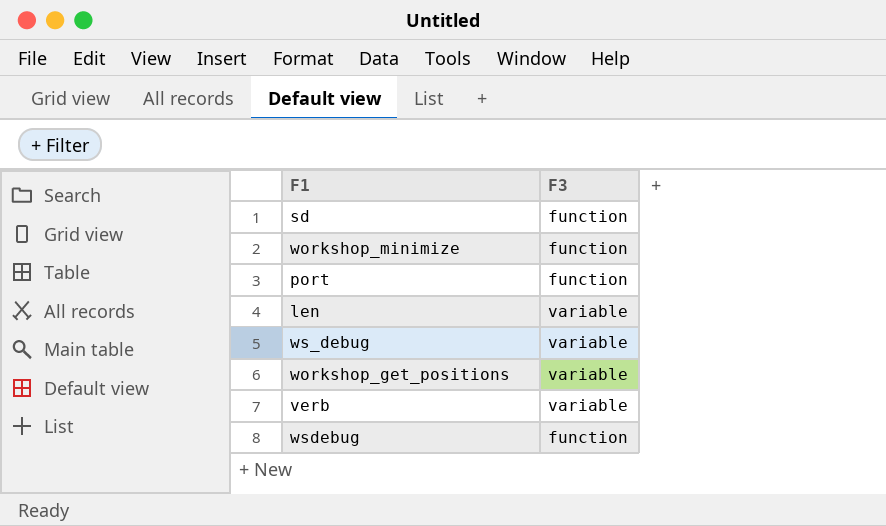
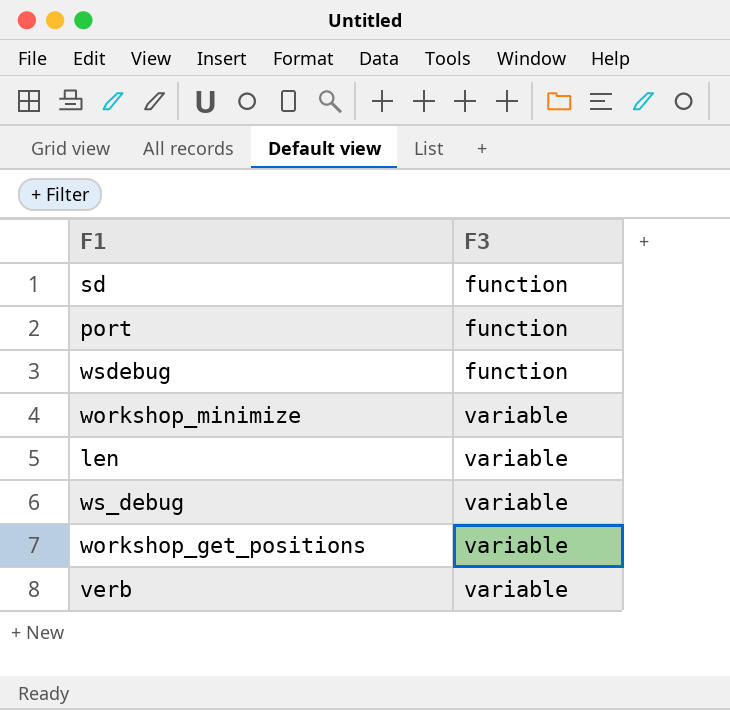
row order: none -> F3 ascending
workshop_minimize | F3: function -> variable

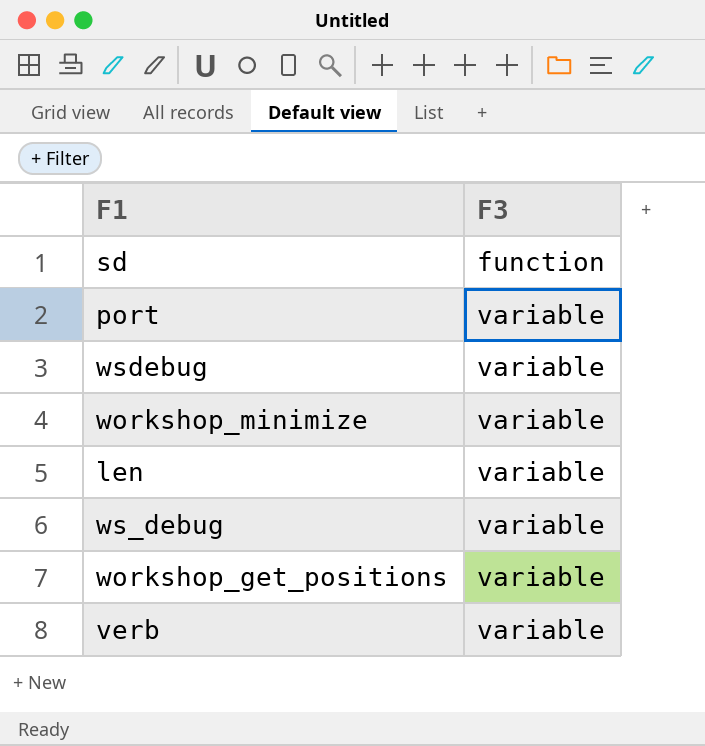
port | F3: function -> variable
wsdebug | F3: function -> variable

